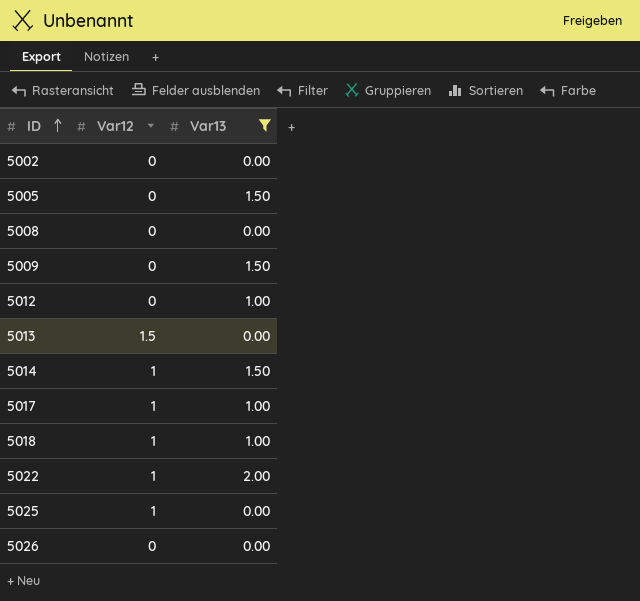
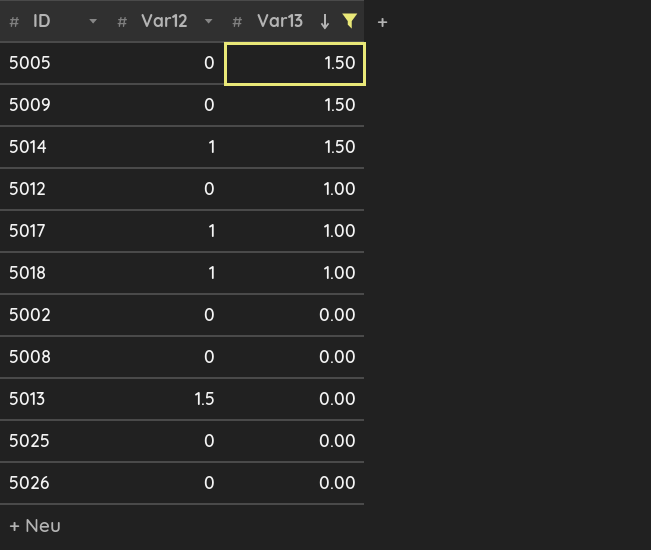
row order: ID ascending -> Var13 descending
row 5022: 1 | 2.00 -> none
5025 | Var12: 1 -> 0

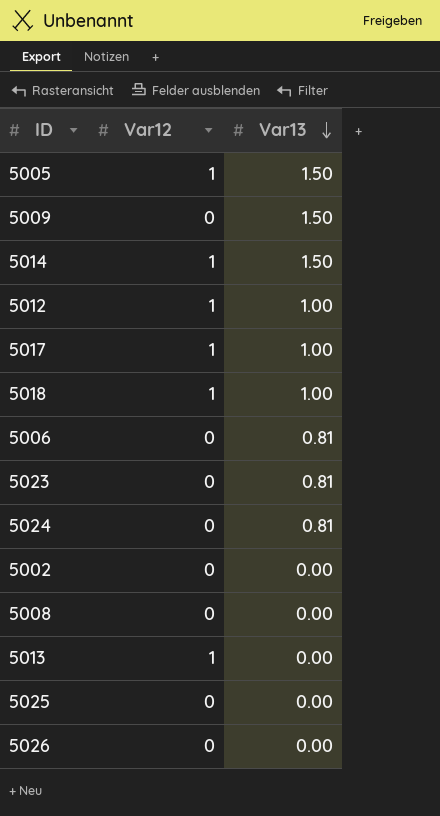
filter: Var13 != 0.81 -> none
5005 | Var12: 0 -> 1
5012 | Var12: 0 -> 1
5013 | Var12: 1.5 -> 1

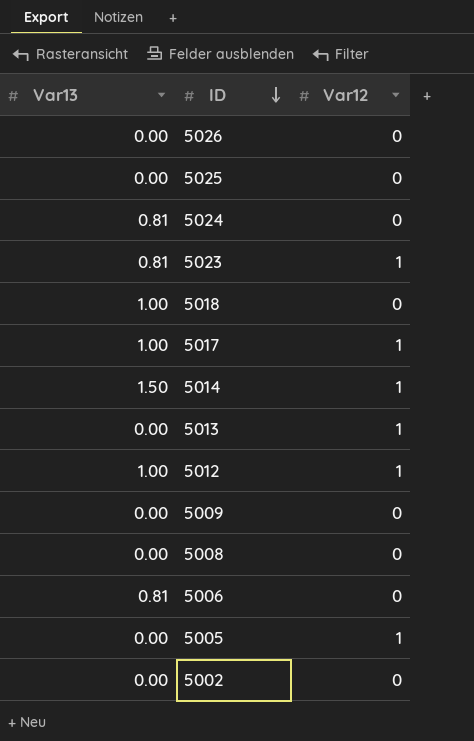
row order: Var13 descending -> ID descending
column Var13 | position: 3 -> 1
5023 | Var12: 0 -> 1
5018 | Var12: 1 -> 0
5009 | Var13: 1.50 -> 0.00
5005 | Var13: 1.50 -> 0.00

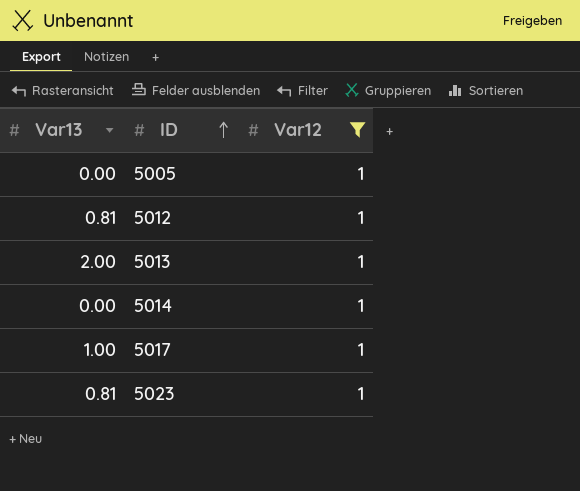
filter: none -> Var12 = 1
row order: ID descending -> ID ascending
5012 | Var13: 1.00 -> 0.81
5013 | Var13: 0.00 -> 2.00
5014 | Var13: 1.50 -> 0.00

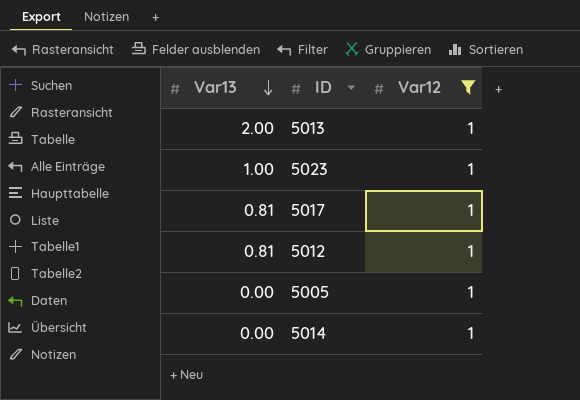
row order: ID ascending -> Var13 descending
5023 | Var13: 0.81 -> 1.00
5017 | Var13: 1.00 -> 0.81

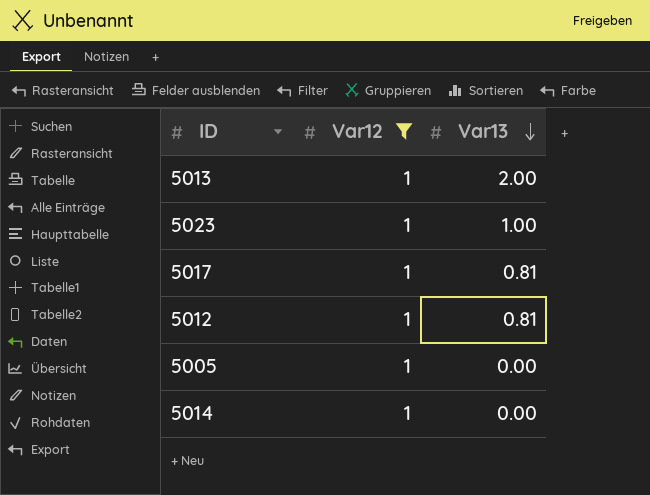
column Var13 | position: 1 -> 3

